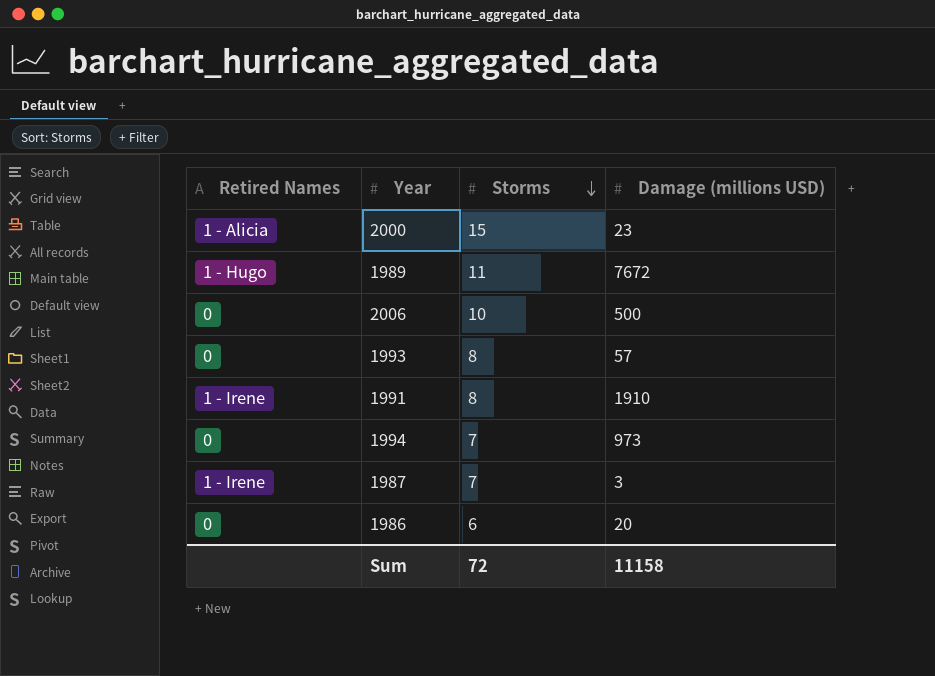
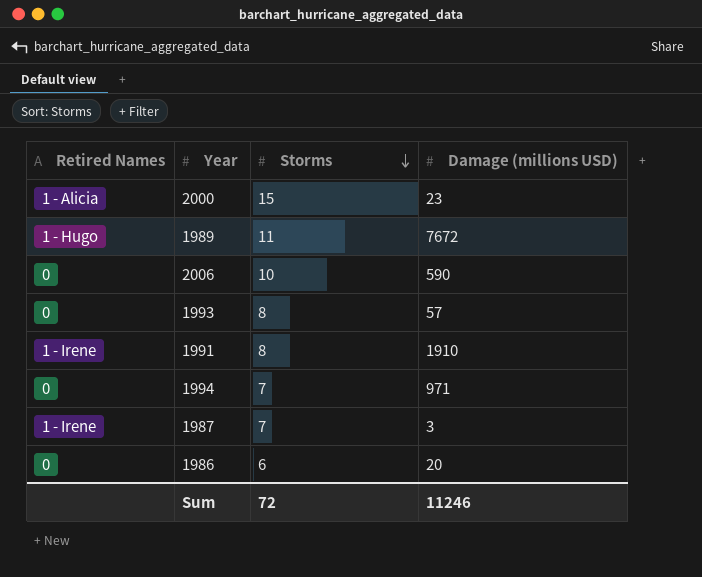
2006 | Damage (millions USD): 500 -> 590
1994 | Damage (millions USD): 973 -> 971
Sum | Damage (millions USD): 11158 -> 11246

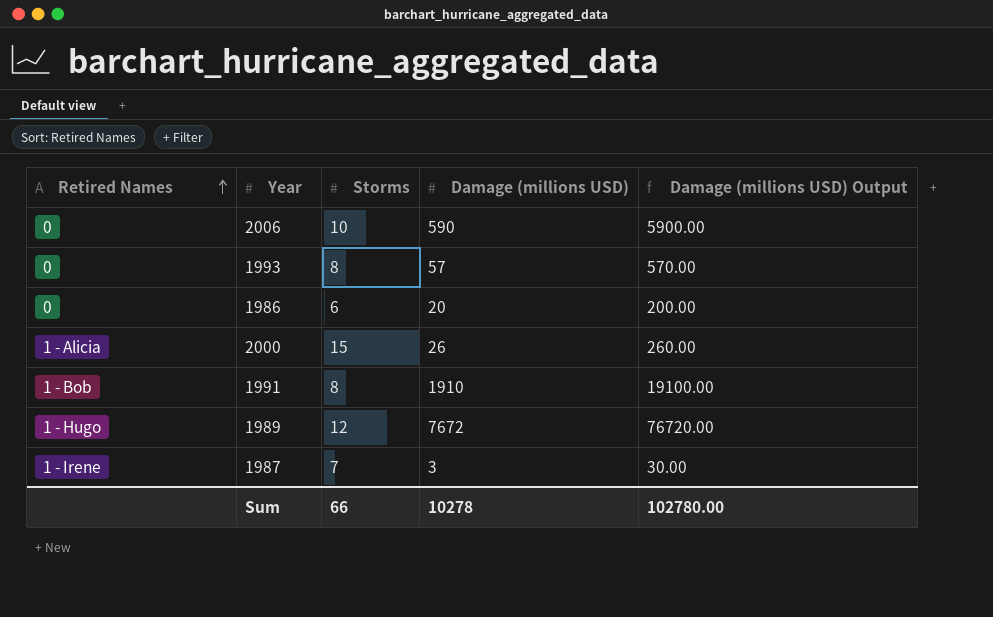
row order: Storms descending -> Retired Names ascending
column Damage (millions USD) Output | formula: none -> [Damage (millions USD)] * 10
row 1994: 0 | 7 | 971 -> none
2000 | Damage (millions USD): 23 -> 26
1991 | Retired Names: 1 - Irene -> 1 - Bob
1989 | Storms: 11 -> 12
Sum | Storms: 72 -> 66
Sum | Damage (millions USD): 11246 -> 10278

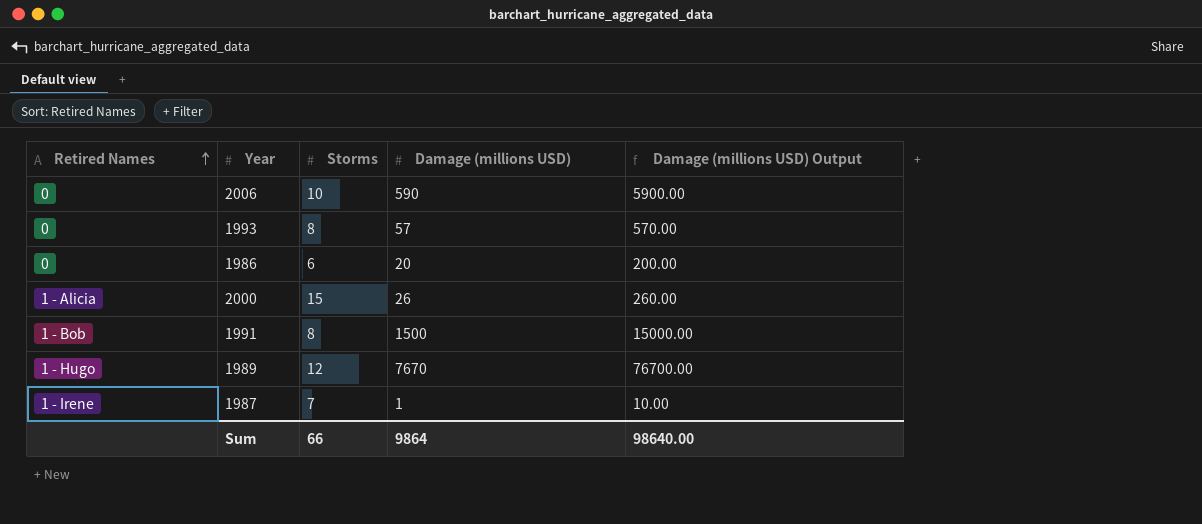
1991 | Damage (millions USD): 1910 -> 1500
1991 | Damage (millions USD) Output: 19100.00 -> 15000.00
1989 | Damage (millions USD): 7672 -> 7670
1989 | Damage (millions USD) Output: 76720.00 -> 76700.00
1987 | Damage (millions USD): 3 -> 1
1987 | Damage (millions USD) Output: 30.00 -> 10.00
Sum | Damage (millions USD): 10278 -> 9864
Sum | Damage (millions USD) Output: 102780.00 -> 98640.00

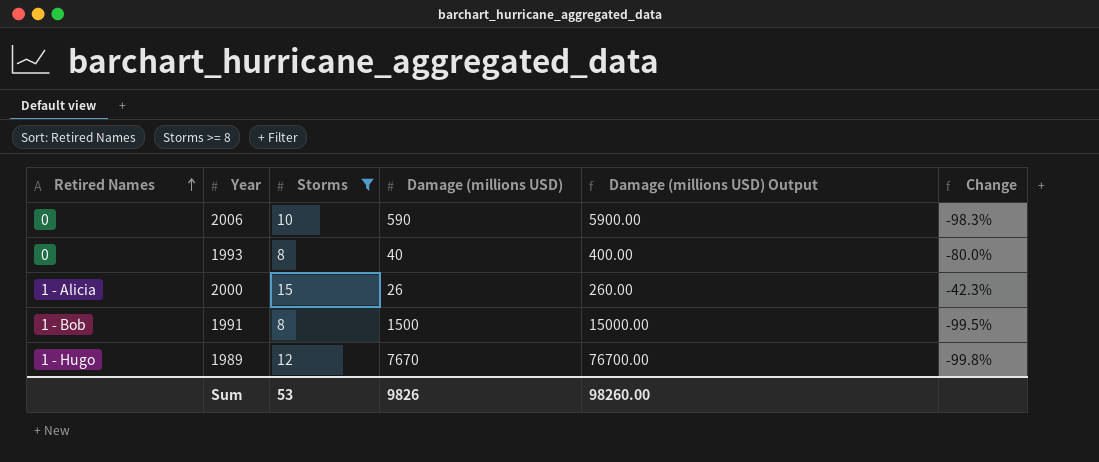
filter: none -> Storms >= 8
column Change | formula: none -> ([Storms] - [Damage (millions USD)]) / [Damage (millions USD)]
1993 | Damage (millions USD): 57 -> 40
1993 | Damage (millions USD) Output: 570.00 -> 400.00
Sum | Storms: 66 -> 53
Sum | Damage (millions USD): 9864 -> 9826
Sum | Damage (millions USD) Output: 98640.00 -> 98260.00

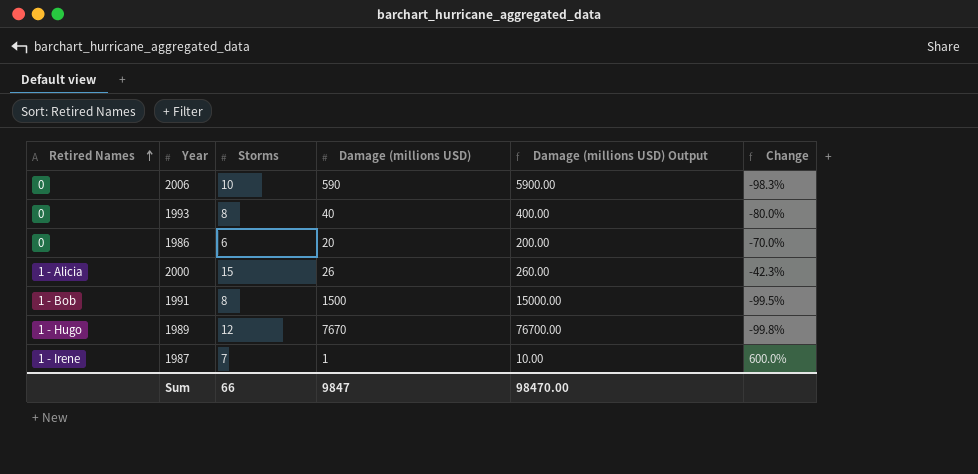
filter: Storms >= 8 -> none
Sum | Storms: 53 -> 66
Sum | Damage (millions USD): 9826 -> 9847
Sum | Damage (millions USD) Output: 98260.00 -> 98470.00

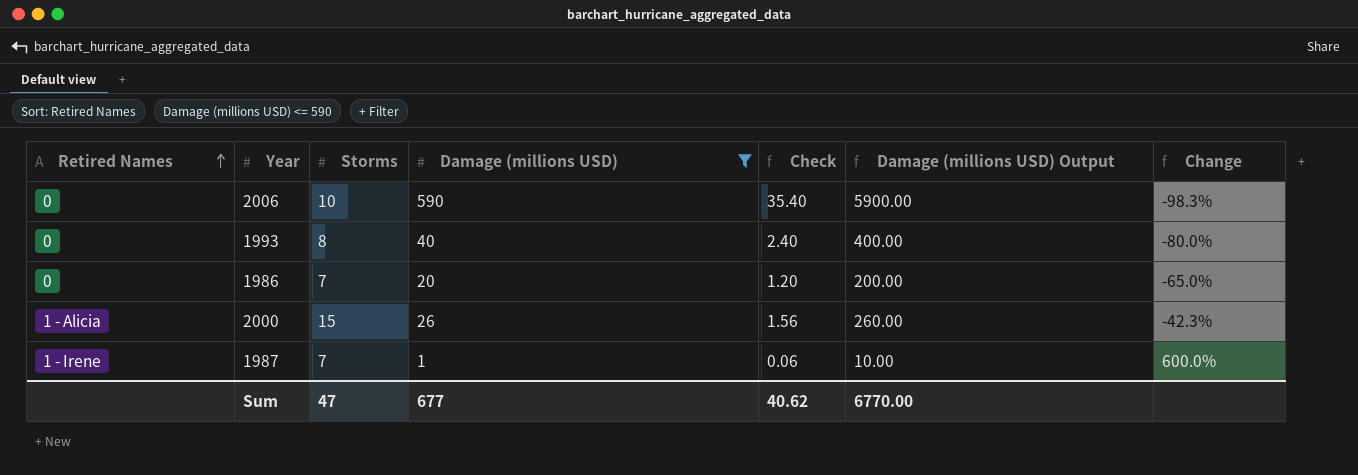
filter: none -> Damage (millions USD) <= 590
column Check | formula: none -> [Damage (millions USD)] * 0.06
1986 | Storms: 6 -> 7
1986 | Change: -70.0% -> -65.0%
Sum | Storms: 66 -> 47
Sum | Damage (millions USD): 9847 -> 677
Sum | Damage (millions USD) Output: 98470.00 -> 6770.00

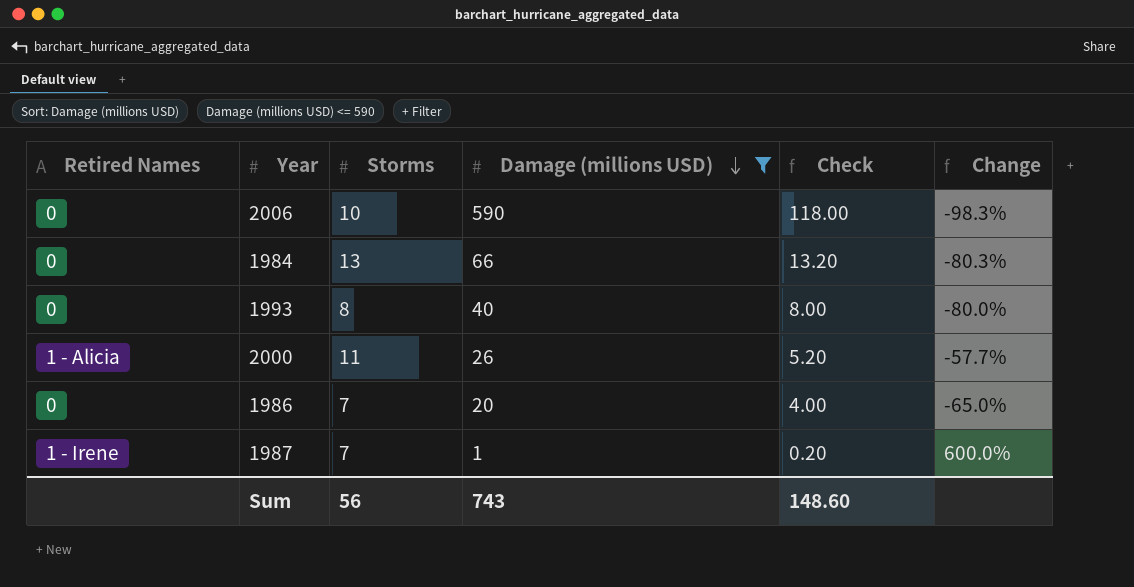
row order: Retired Names ascending -> Damage (millions USD) descending
column Damage (millions USD) Output | formula: [Damage (millions USD)] * 10 -> none
column Check | formula: [Damage (millions USD)] * 0.06 -> [Damage (millions USD)] * 0.2
row 1984: none -> 0 | 13 | 66 | 13.20 | -80.3%
2000 | Storms: 15 -> 11
2000 | Change: -42.3% -> -57.7%
Sum | Storms: 47 -> 56
Sum | Damage (millions USD): 677 -> 743
Sum | Check: 40.62 -> 148.60

